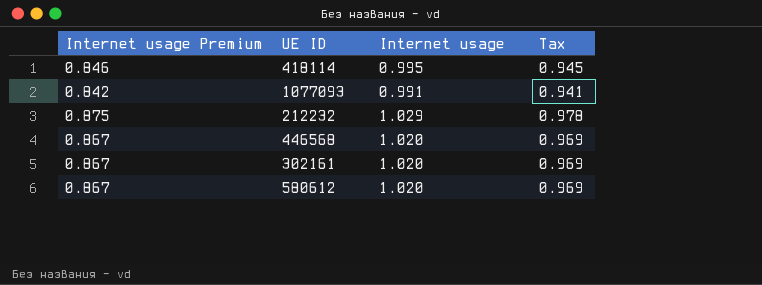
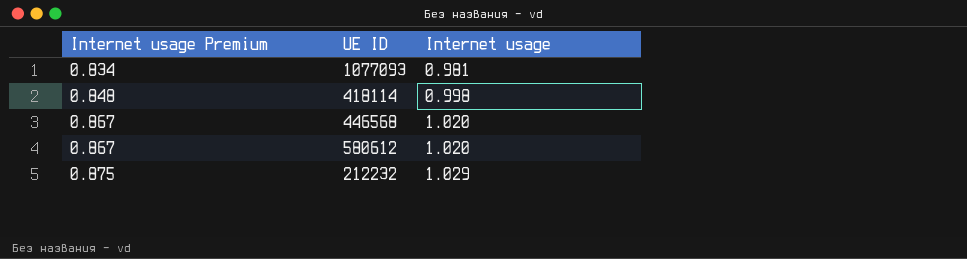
row order: none -> Internet usage Premium ascending
column Tax | formula: [Internet usage] * 0.95 -> none
row 302161: 0.867 | 1.020 | 0.969 -> none
1077093 | Internet usage Premium: 0.842 -> 0.834
1077093 | Internet usage: 0.991 -> 0.981
418114 | Internet usage Premium: 0.846 -> 0.848
418114 | Internet usage: 0.995 -> 0.998

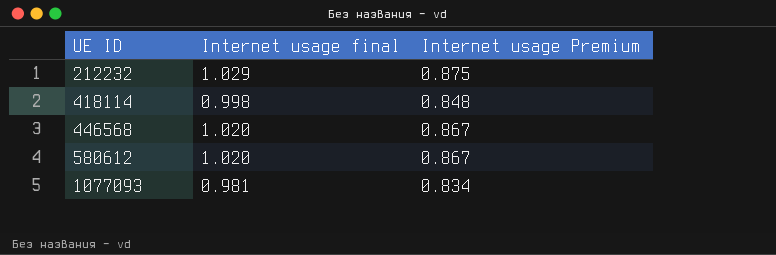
row order: Internet usage Premium ascending -> UE ID ascending
column name: Internet usage -> Internet usage final
column Internet usage Premium | position: 1 -> 3

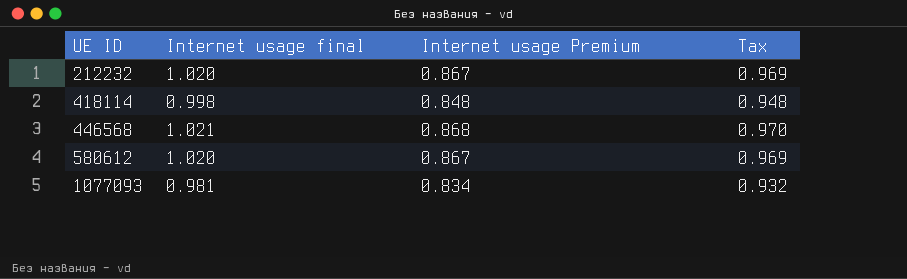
column Tax | formula: none -> [Internet usage final] * 0.95
212232 | Internet usage final: 1.029 -> 1.020
212232 | Internet usage Premium: 0.875 -> 0.867
446568 | Internet usage final: 1.020 -> 1.021
446568 | Internet usage Premium: 0.867 -> 0.868

